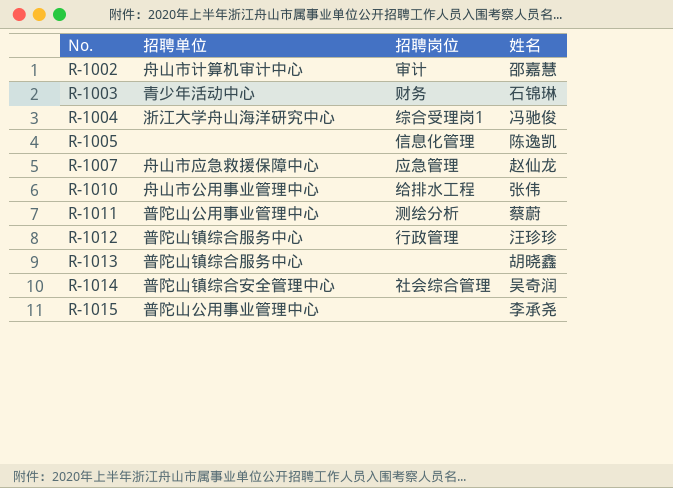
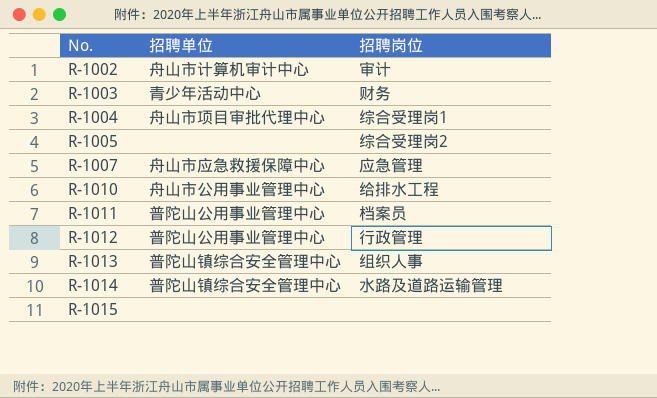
column 姓名 | position: 4 -> none
R-1004 | 招聘单位: 浙江大学舟山海洋研究中心 -> 舟山市项目审批代理中心
R-1005 | 招聘岗位: 信息化管理 -> 综合受理岗2
R-1011 | 招聘岗位: 测绘分析 -> 档案员
R-1012 | 招聘单位: 普陀山镇综合服务中心 -> 普陀山公用事业管理中心
R-1013 | 招聘单位: 普陀山镇综合服务中心 -> 普陀山镇综合安全管理中心
R-1013 | 招聘岗位: none -> 组织人事
R-1014 | 招聘岗位: 社会综合管理 -> 水路及道路运输管理
R-1015 | 招聘单位: 普陀山公用事业管理中心 -> none

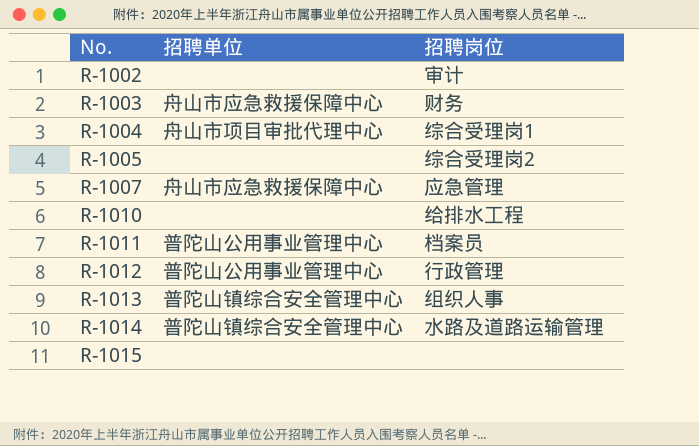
R-1002 | 招聘单位: 舟山市计算机审计中心 -> none
R-1003 | 招聘单位: 青少年活动中心 -> 舟山市应急救援保障中心
R-1010 | 招聘单位: 舟山市公用事业管理中心 -> none

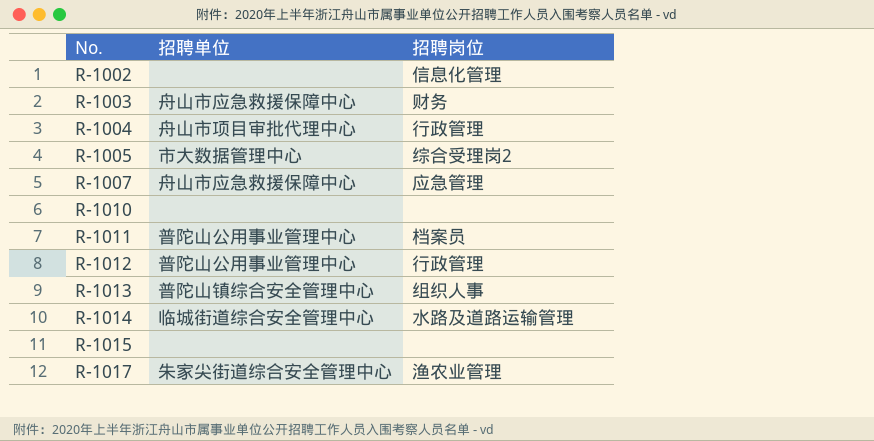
R-1002 | 招聘岗位: 审计 -> 信息化管理
R-1004 | 招聘岗位: 综合受理岗1 -> 行政管理
R-1005 | 招聘单位: none -> 市大数据管理中心
R-1010 | 招聘岗位: 给排水工程 -> none
R-1014 | 招聘单位: 普陀山镇综合安全管理中心 -> 临城街道综合安全管理中心
row R-1017: none -> 朱家尖街道综合安全管理中心 | 渔农业管理

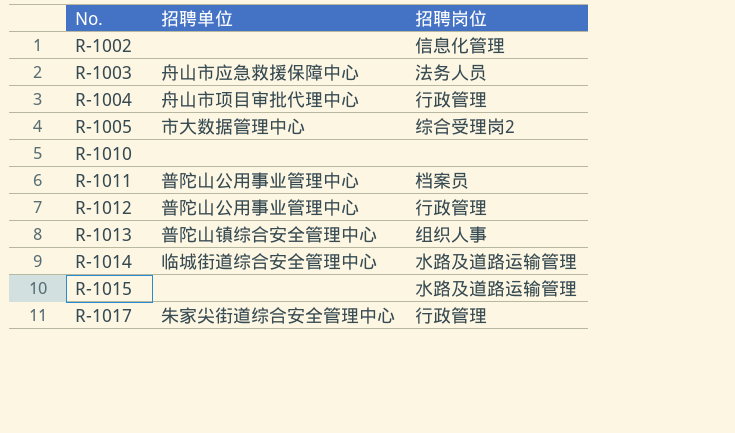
row R-1007: 舟山市应急救援保障中心 | 应急管理 -> none
R-1003 | 招聘岗位: 财务 -> 法务人员
R-1015 | 招聘岗位: none -> 水路及道路运输管理
R-1017 | 招聘岗位: 渔农业管理 -> 行政管理

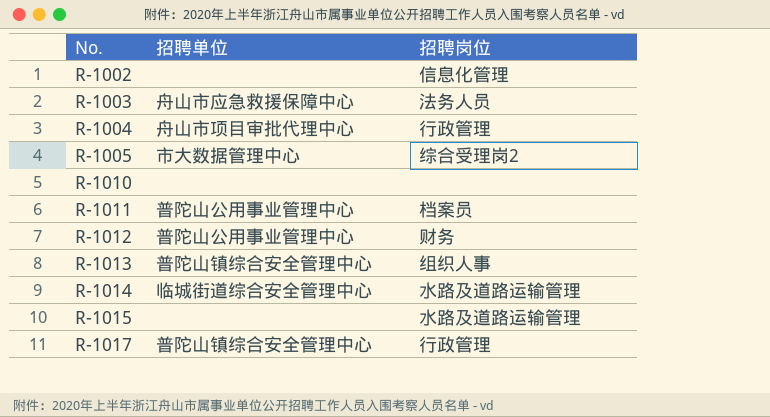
R-1012 | 招聘岗位: 行政管理 -> 财务
R-1017 | 招聘单位: 朱家尖街道综合安全管理中心 -> 普陀山镇综合安全管理中心

